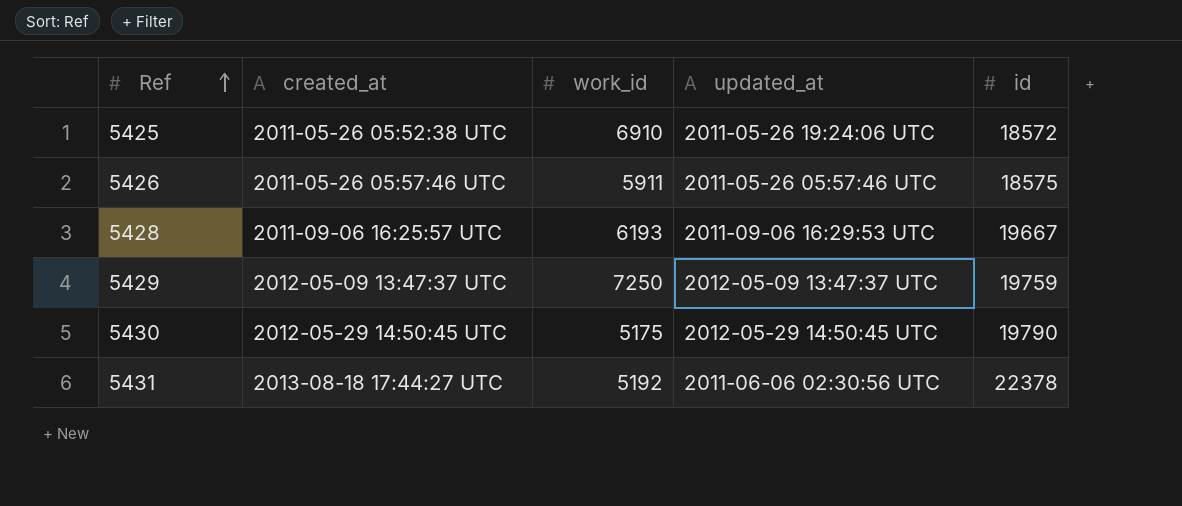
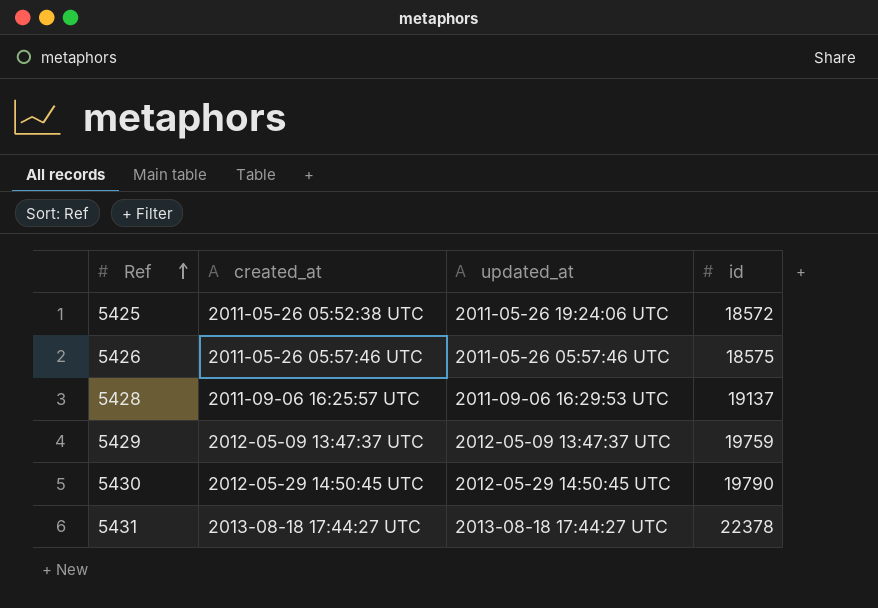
column work_id | position: 3 -> none
5428 | id: 19667 -> 19137
5431 | updated_at: 2011-06-06 02:30:56 UTC -> 2013-08-18 17:44:27 UTC

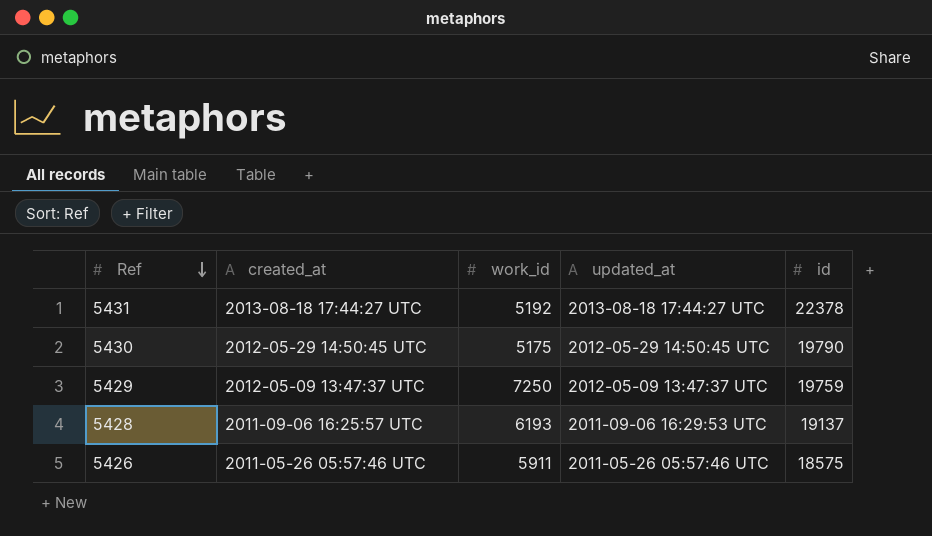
row order: Ref ascending -> Ref descending
column work_id | position: none -> 3
row 5425: 2011-05-26 05:52:38 UTC | 2011-05-26 19:24:06 UTC | 18572 -> none

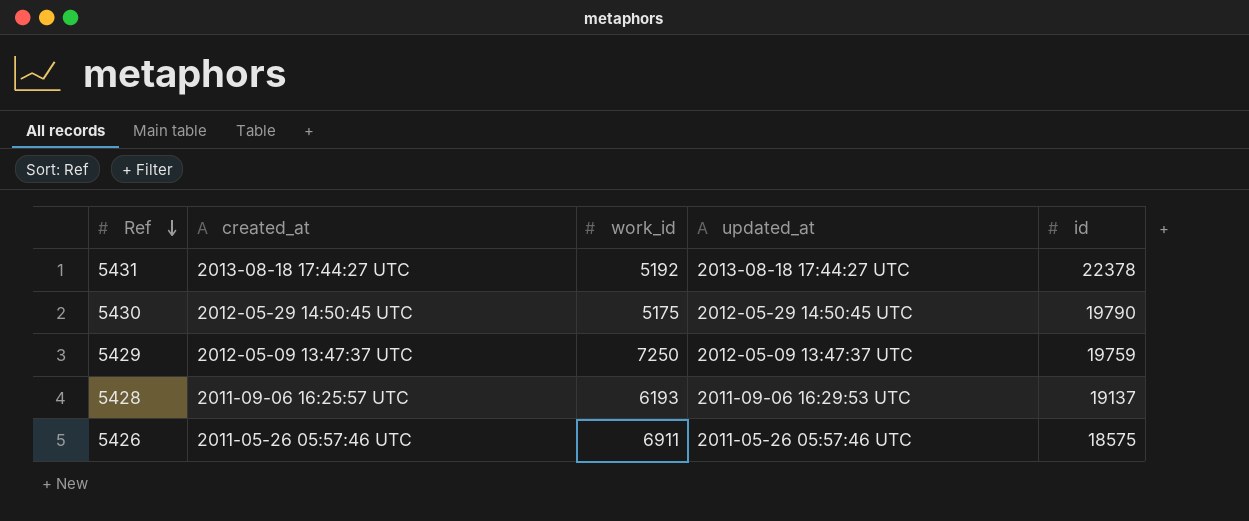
5426 | work_id: 5911 -> 6911

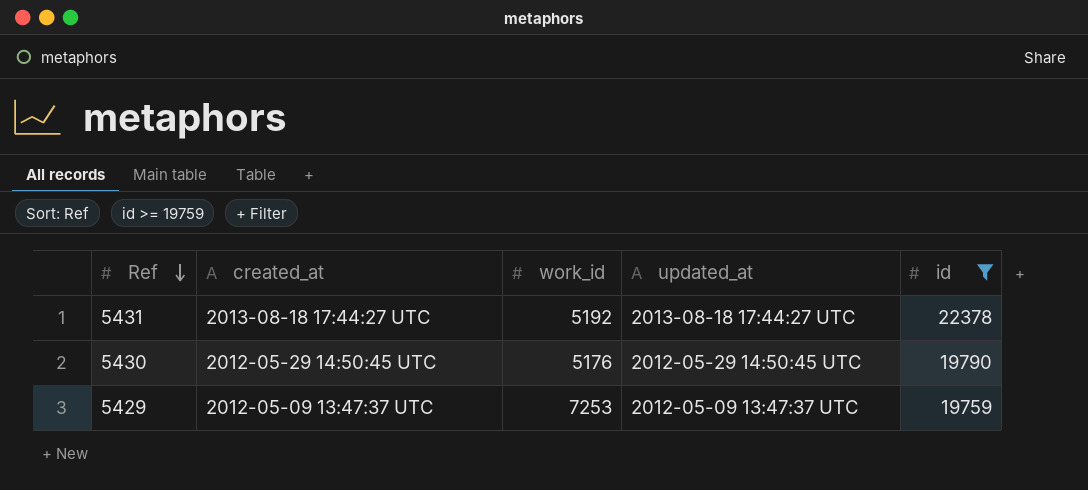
filter: none -> id >= 19759
5430 | work_id: 5175 -> 5176
5429 | work_id: 7250 -> 7253

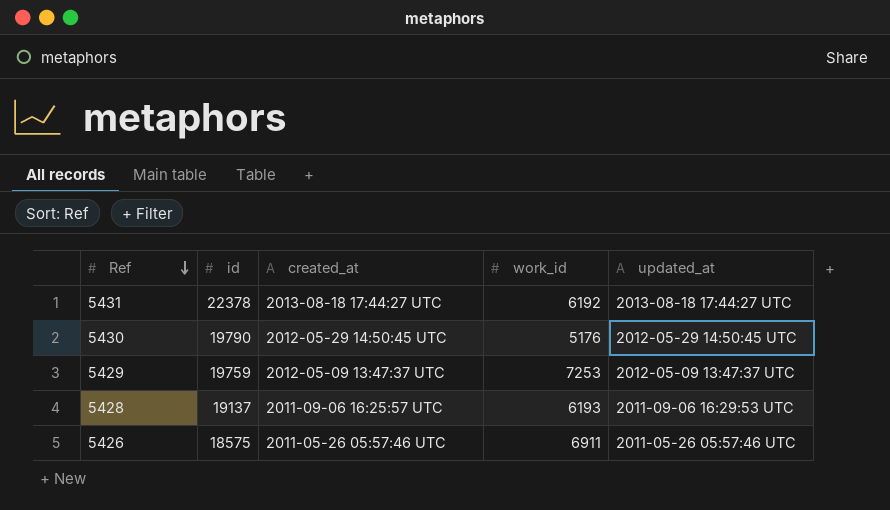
filter: id >= 19759 -> none
column id | position: 5 -> 2
5431 | work_id: 5192 -> 6192

